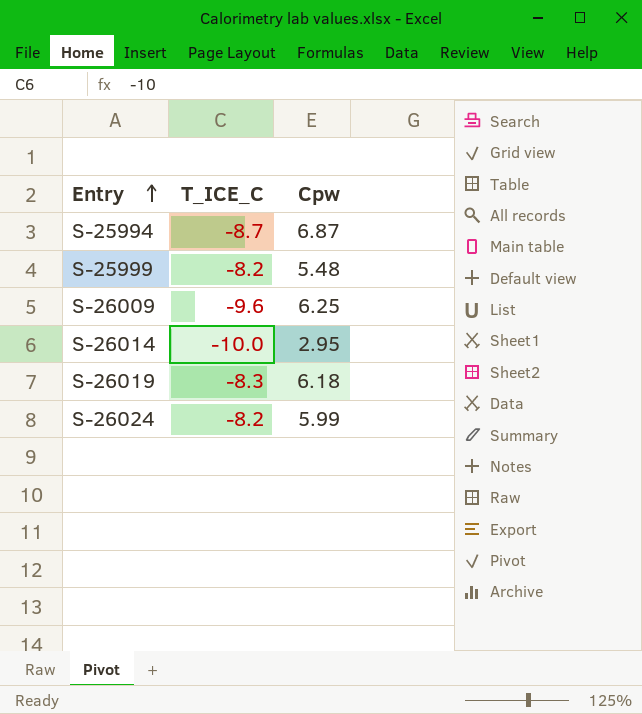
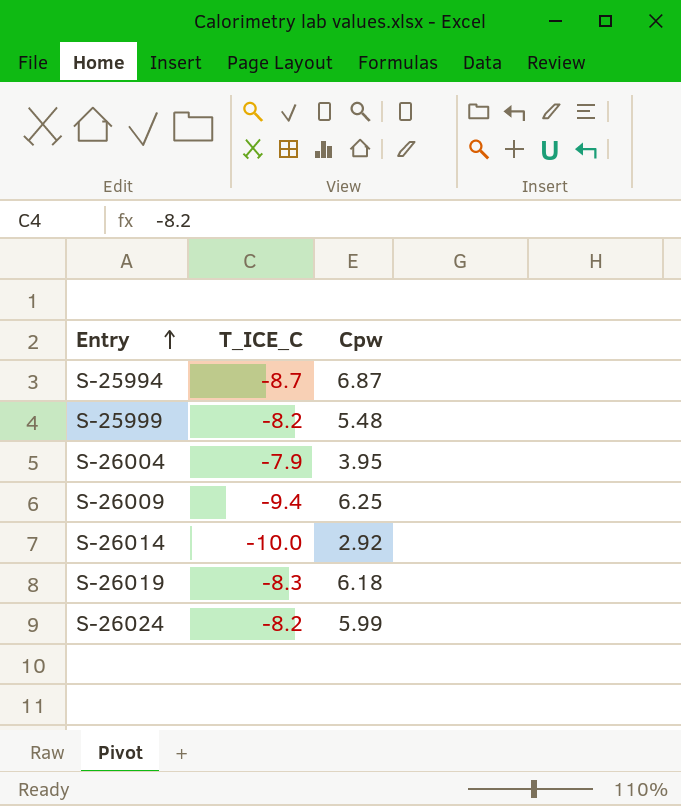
row S-26004: none -> -7.9 | 3.95
S-26009 | T_ICE_C: -9.6 -> -9.4
S-26014 | Cpw: 2.95 -> 2.92

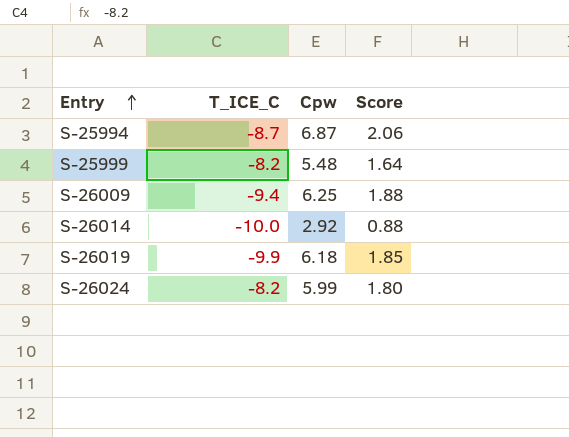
column Score | formula: none -> [Cpw] * 0.3
row S-26004: -7.9 | 3.95 -> none
S-26019 | T_ICE_C: -8.3 -> -9.9

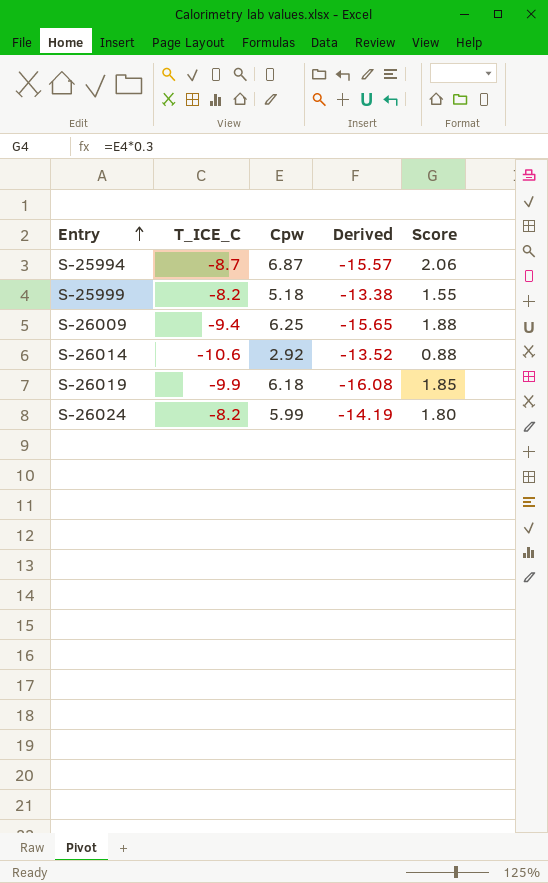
column Derived | formula: none -> [T_ICE_C] - [Cpw]
S-25999 | Cpw: 5.48 -> 5.18
S-25999 | Score: 1.64 -> 1.55
S-26014 | T_ICE_C: -10.0 -> -10.6

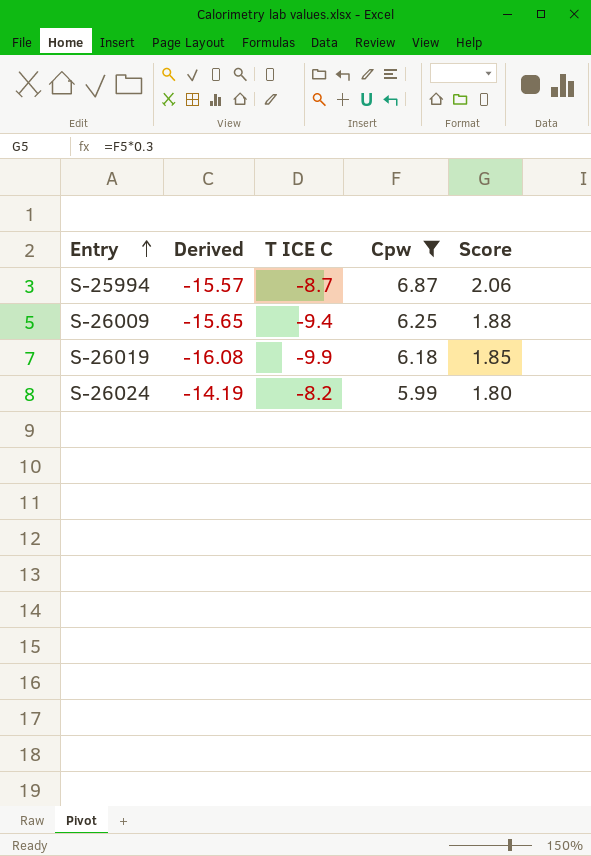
filter: none -> Cpw >= 5.99
column Derived | position: 4 -> 2
column name: T_ICE_C -> T ICE C

